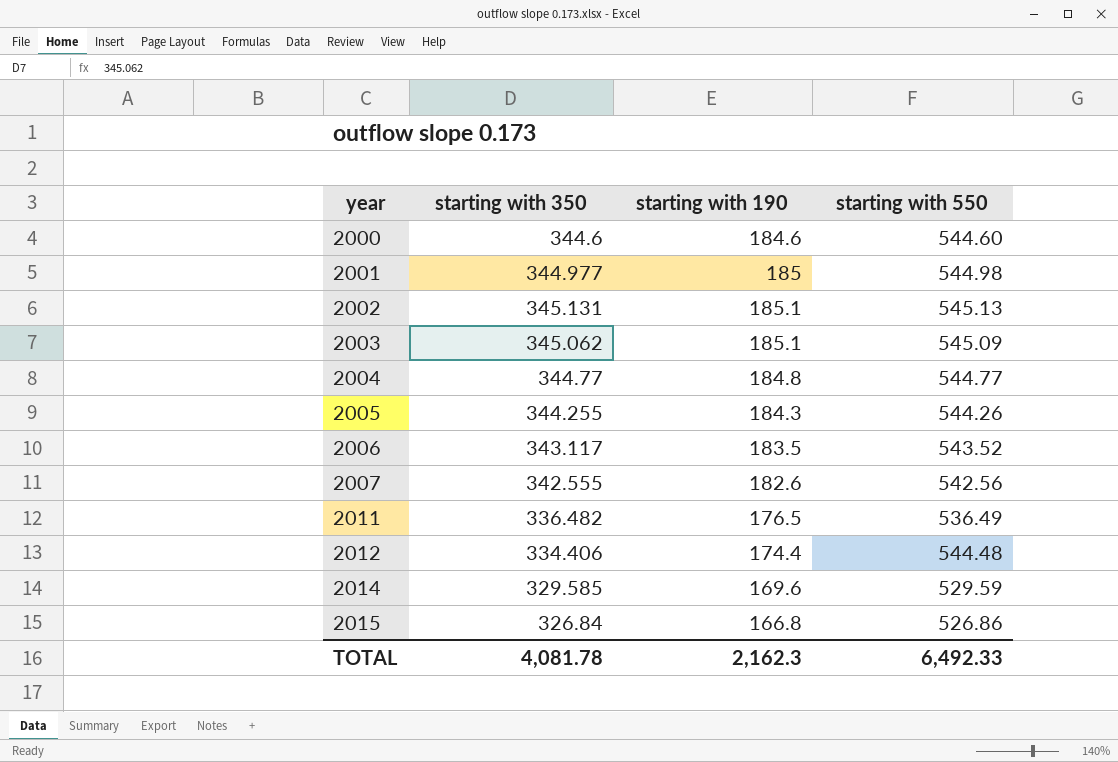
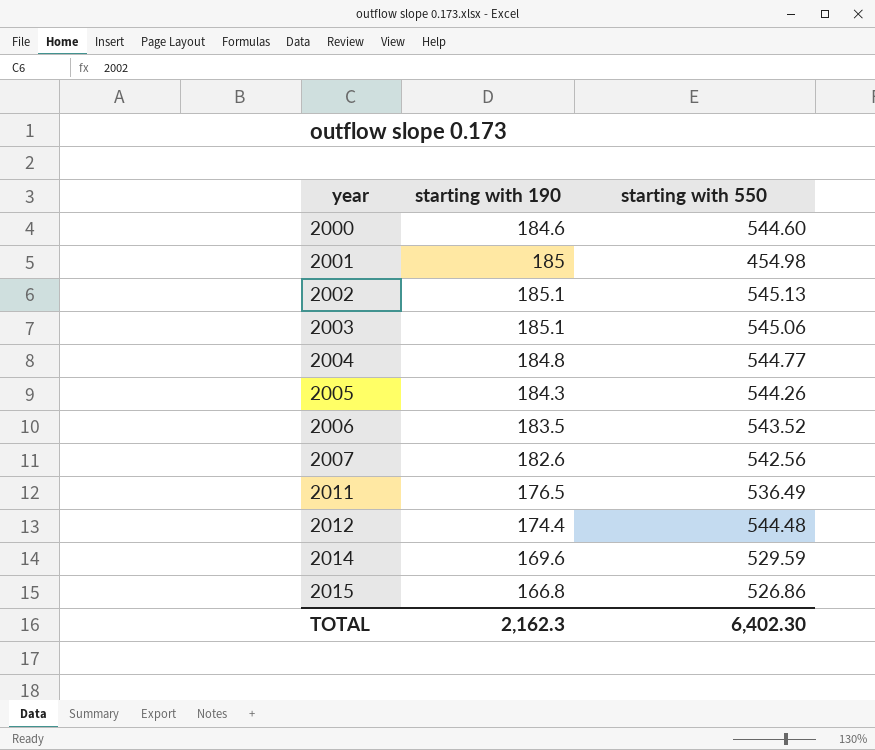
column starting with 350 | position: 2 -> none
2001 | starting with 550: 544.98 -> 454.98
2003 | starting with 550: 545.09 -> 545.06
TOTAL | starting with 550: 6,492.33 -> 6,402.30

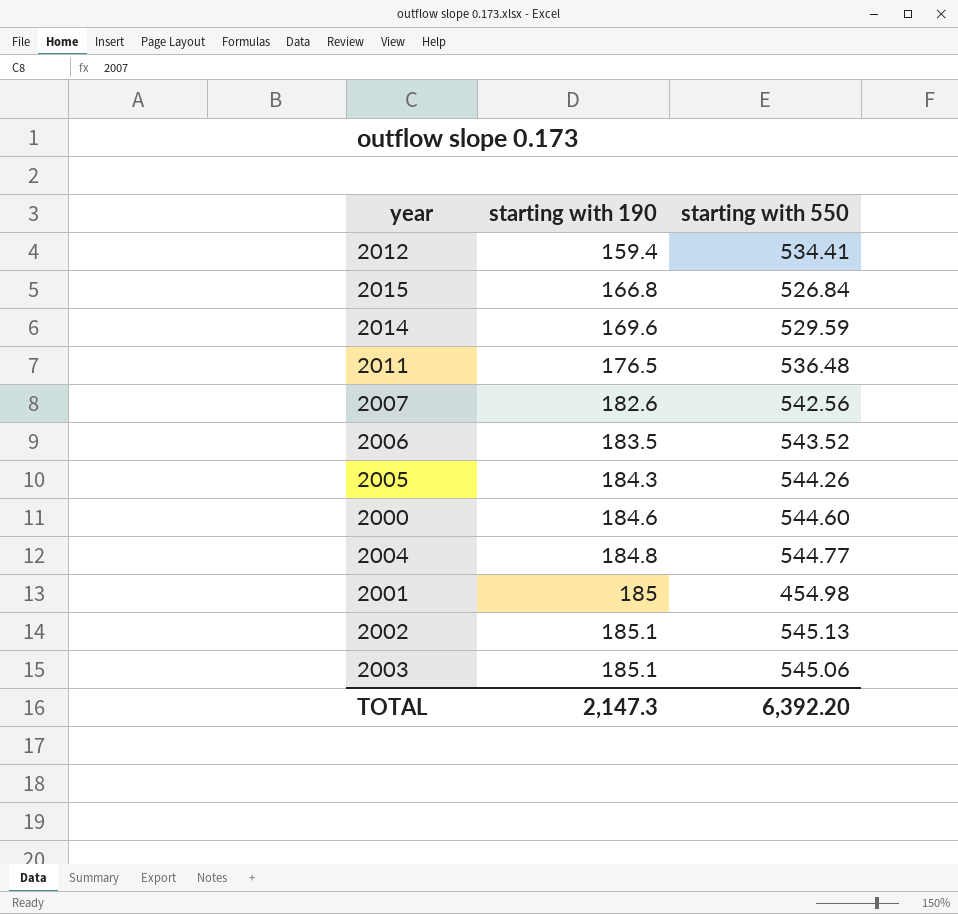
row order: year ascending -> starting with 190 ascending
2012 | starting with 190: 174.4 -> 159.4
2012 | starting with 550: 544.48 -> 534.41
2015 | starting with 550: 526.86 -> 526.84
2011 | starting with 550: 536.49 -> 536.48
TOTAL | starting with 190: 2,162.3 -> 2,147.3
TOTAL | starting with 550: 6,402.30 -> 6,392.20

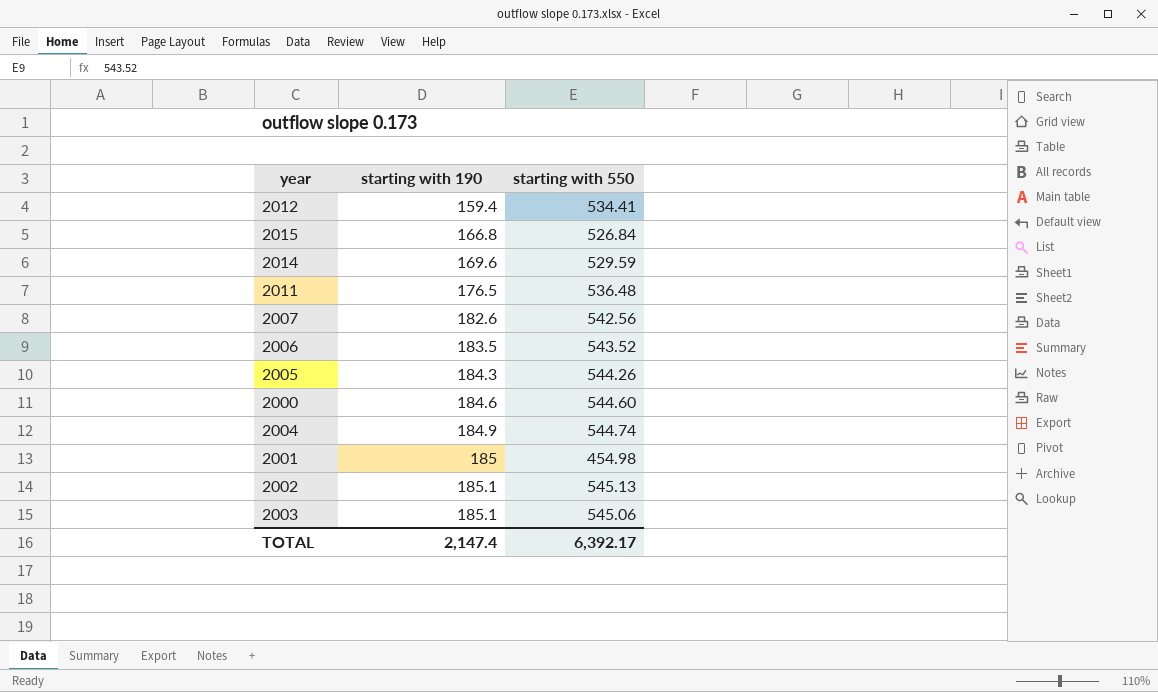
2004 | starting with 190: 184.8 -> 184.9
2004 | starting with 550: 544.77 -> 544.74
TOTAL | starting with 190: 2,147.3 -> 2,147.4
TOTAL | starting with 550: 6,392.20 -> 6,392.17

